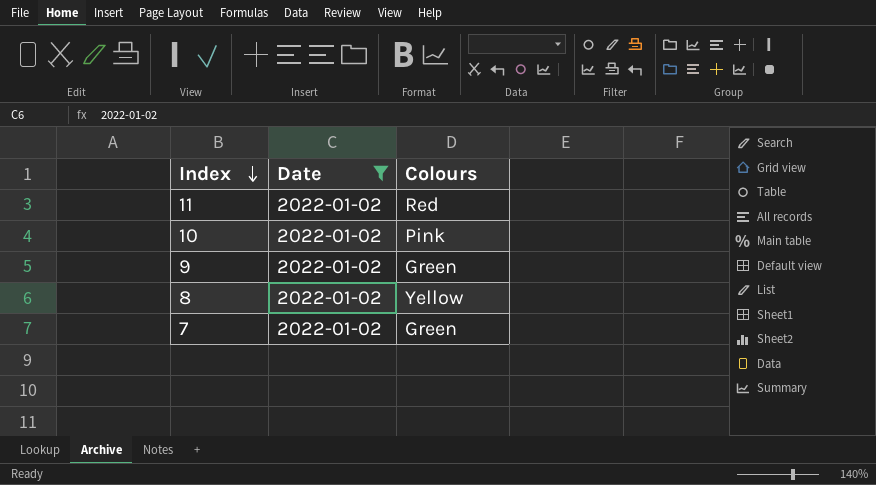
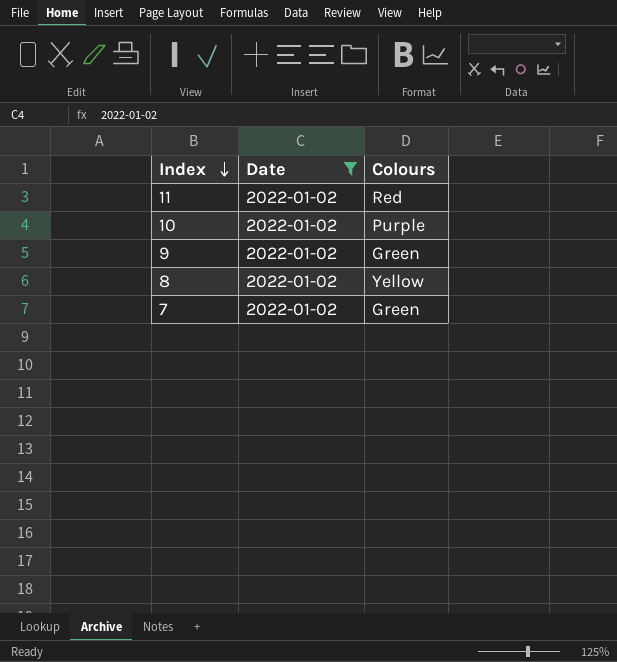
10 | Colours: Pink -> Purple

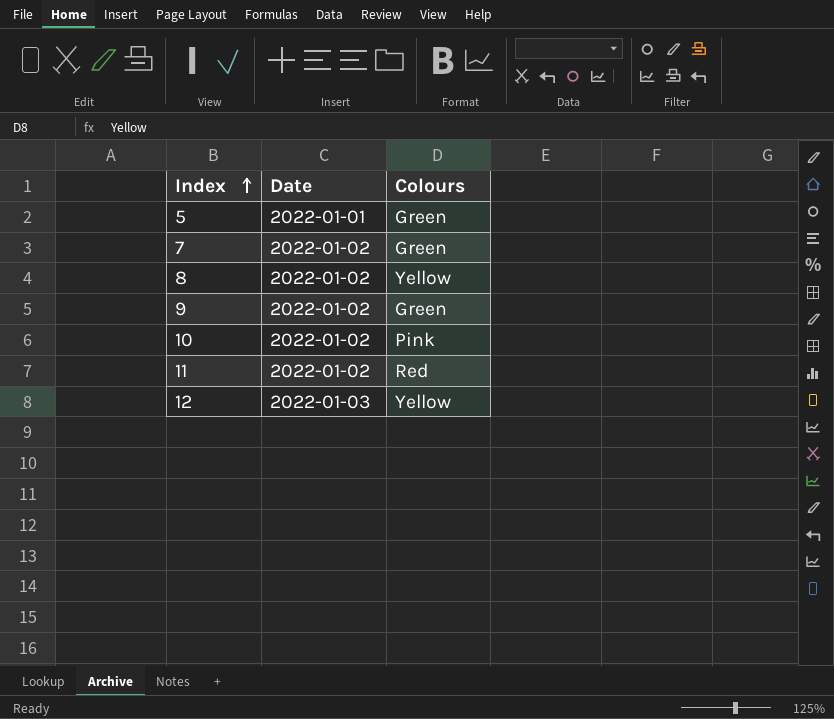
filter: Date = 2022-01-02 -> none
row order: Index descending -> Index ascending
10 | Colours: Purple -> Pink

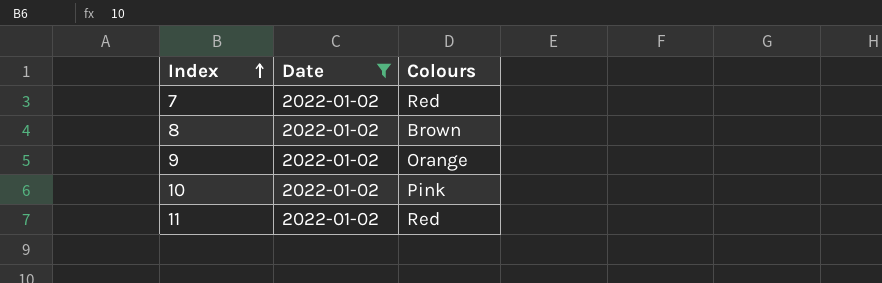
filter: none -> Date = 2022-01-02
7 | Colours: Green -> Red
8 | Colours: Yellow -> Brown
9 | Colours: Green -> Orange

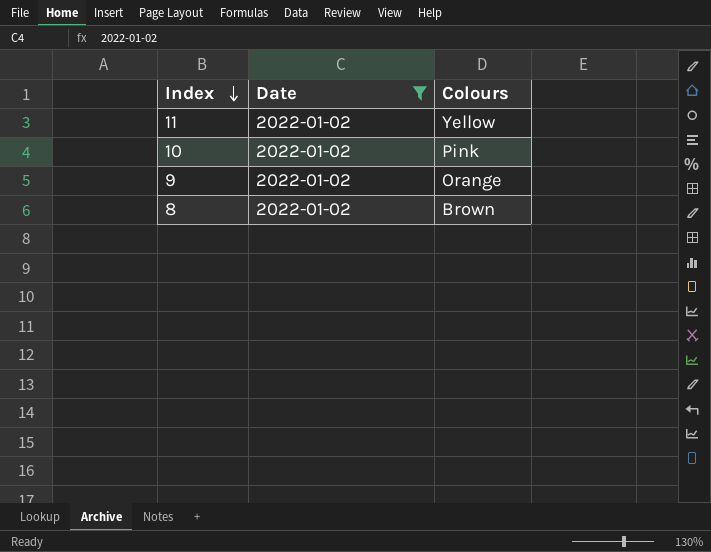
row order: Index ascending -> Index descending
row 7: 2022-01-02 | Red -> none
11 | Colours: Red -> Yellow

